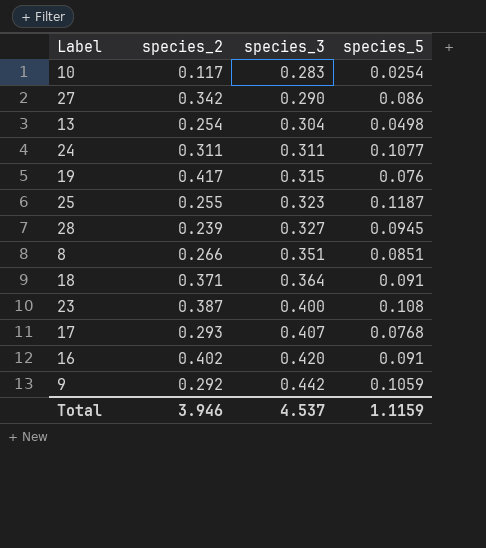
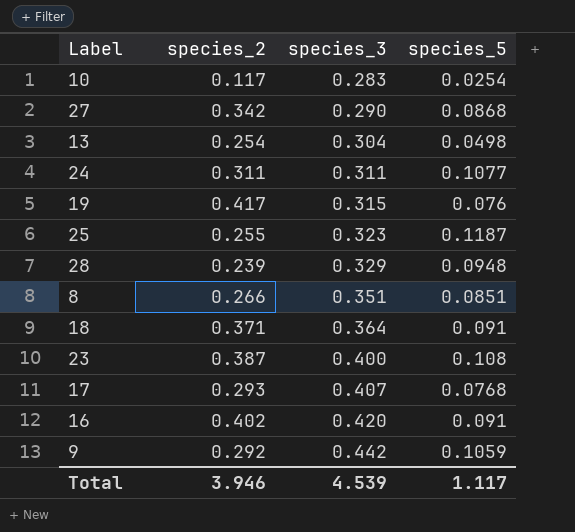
27 | species_5: 0.086 -> 0.0868
28 | species_3: 0.327 -> 0.329
28 | species_5: 0.0945 -> 0.0948
Total | species_3: 4.537 -> 4.539
Total | species_5: 1.1159 -> 1.117

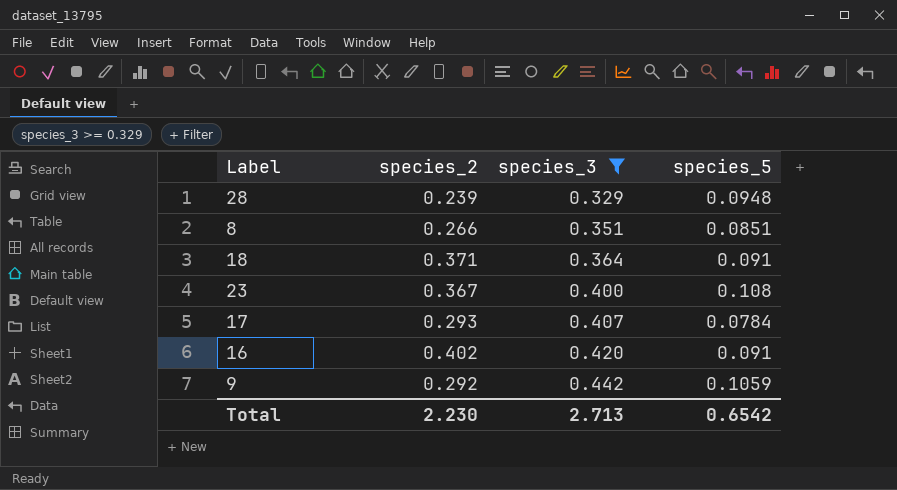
filter: none -> species_3 >= 0.329
23 | species_2: 0.387 -> 0.367
17 | species_5: 0.0768 -> 0.0784
Total | species_2: 3.946 -> 2.230
Total | species_3: 4.539 -> 2.713
Total | species_5: 1.117 -> 0.6542

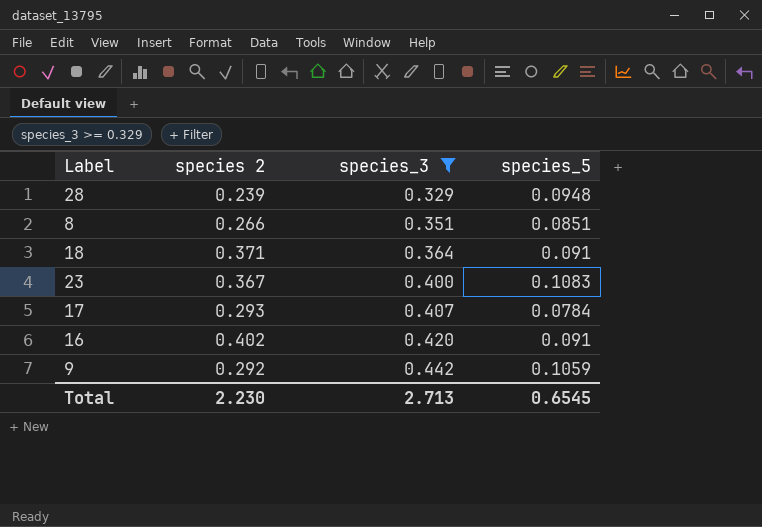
column name: species_2 -> species 2
23 | species_5: 0.108 -> 0.1083
Total | species_5: 0.6542 -> 0.6545

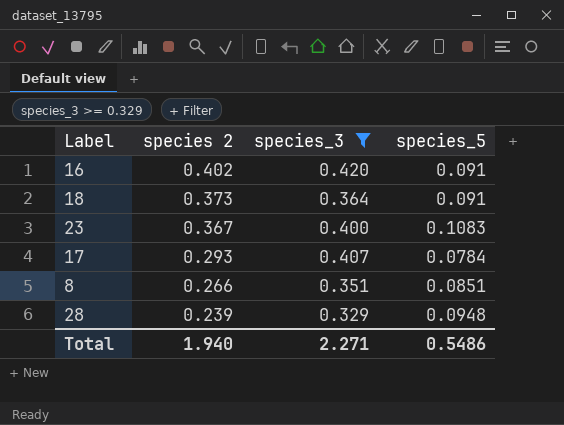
row order: species_3 ascending -> species 2 descending
row 9: 0.292 | 0.442 | 0.1059 -> none
18 | species 2: 0.371 -> 0.373
Total | species 2: 2.230 -> 1.940
Total | species_3: 2.713 -> 2.271
Total | species_5: 0.6545 -> 0.5486

